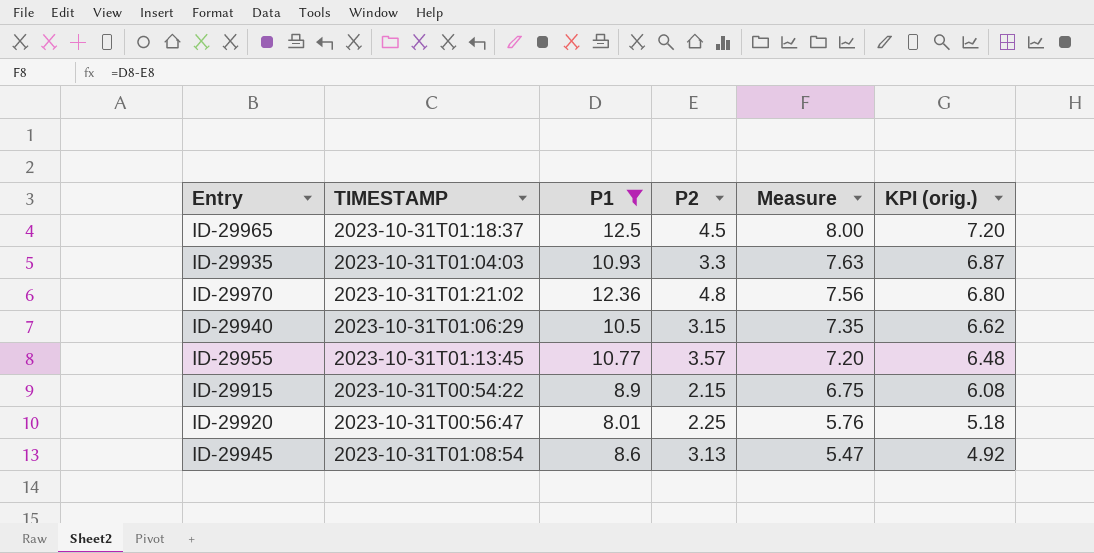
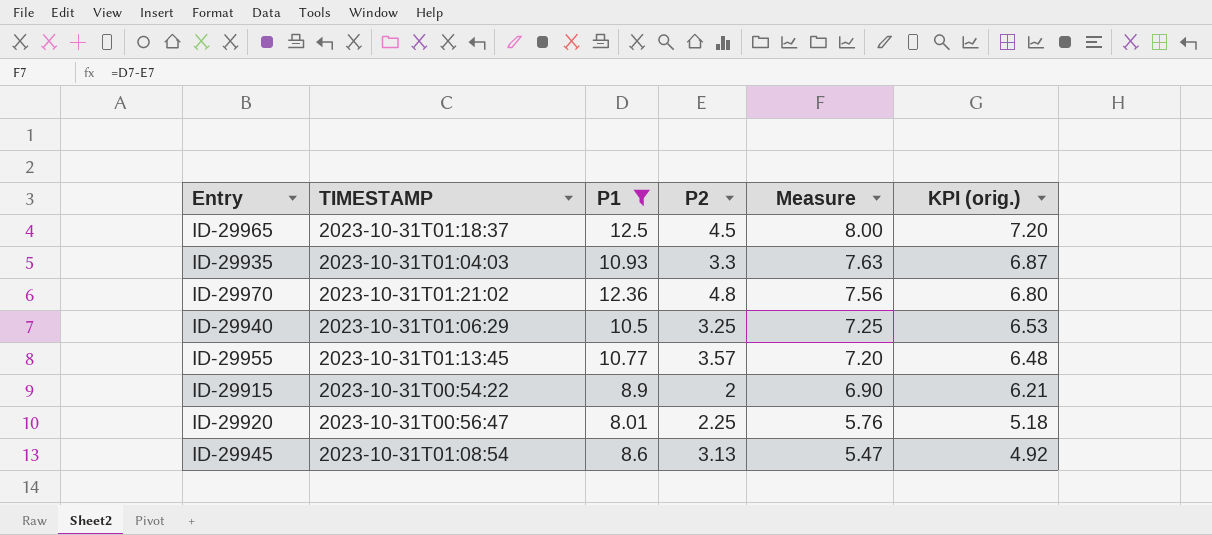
ID-29940 | P2: 3.15 -> 3.25
ID-29940 | Measure: 7.35 -> 7.25
ID-29940 | KPI (orig.): 6.62 -> 6.53
ID-29915 | P2: 2.15 -> 2
ID-29915 | Measure: 6.75 -> 6.90
ID-29915 | KPI (orig.): 6.08 -> 6.21

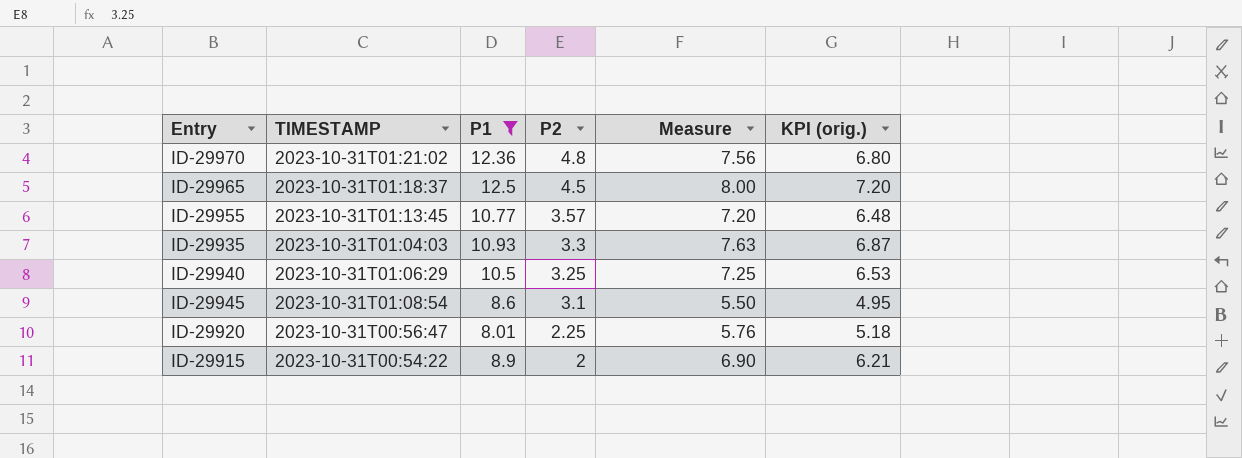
row order: Measure descending -> P2 descending
ID-29945 | P2: 3.13 -> 3.1
ID-29945 | Measure: 5.47 -> 5.50
ID-29945 | KPI (orig.): 4.92 -> 4.95

